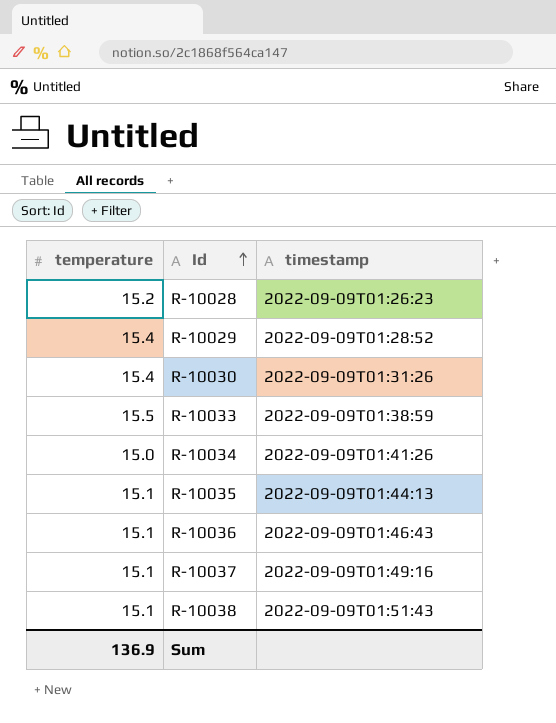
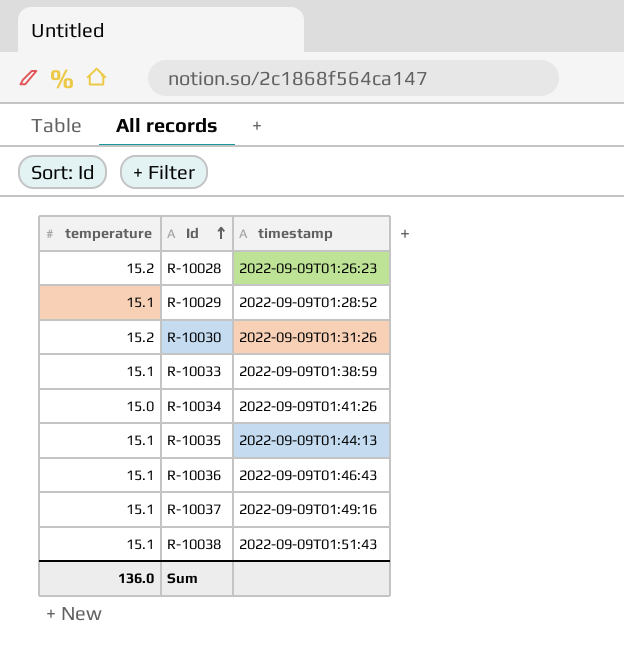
R-10029 | temperature: 15.4 -> 15.1
R-10030 | temperature: 15.4 -> 15.2
R-10033 | temperature: 15.5 -> 15.1
Sum | temperature: 136.9 -> 136.0

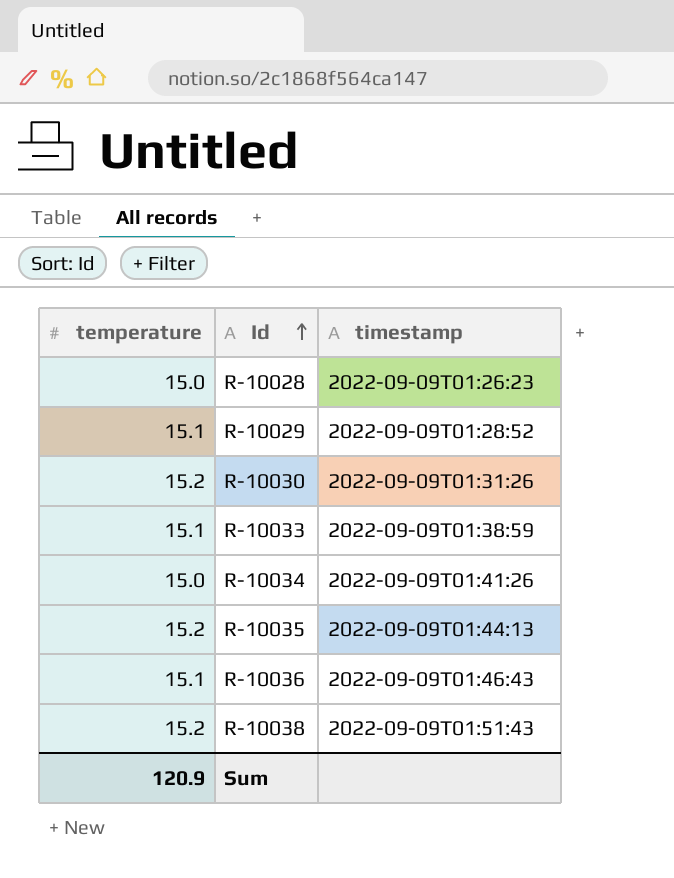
row R-10037: 15.1 | 2022-09-09T01:49:16 -> none
R-10028 | temperature: 15.2 -> 15.0
R-10035 | temperature: 15.1 -> 15.2
R-10038 | temperature: 15.1 -> 15.2
Sum | temperature: 136.0 -> 120.9

